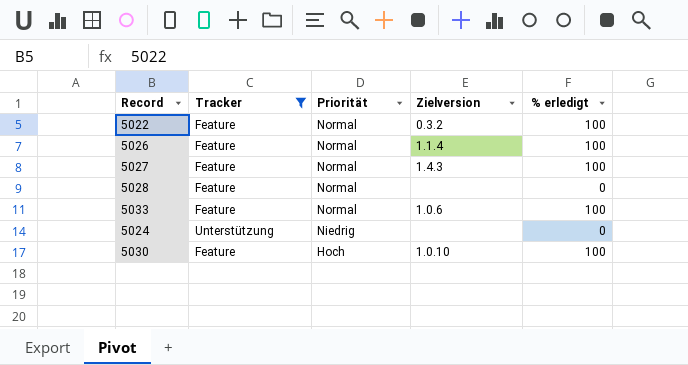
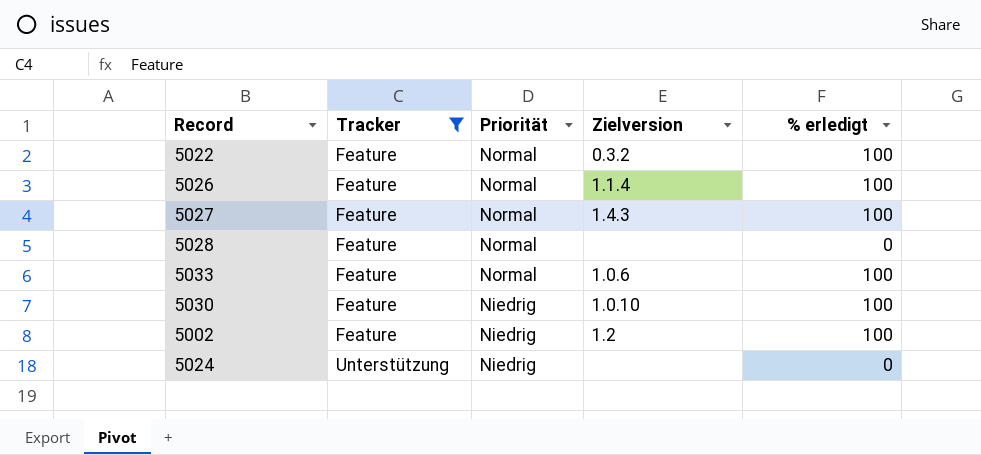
row order: Priorität descending -> Tracker ascending
5030 | Priorität: Hoch -> Niedrig
row 5002: none -> Feature | Niedrig | 1.2 | 100

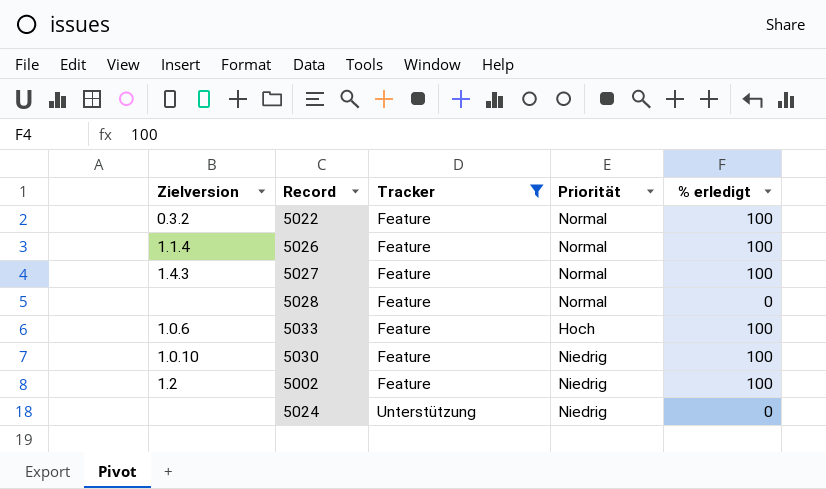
column Zielversion | position: 4 -> 1
5033 | Priorität: Normal -> Hoch

